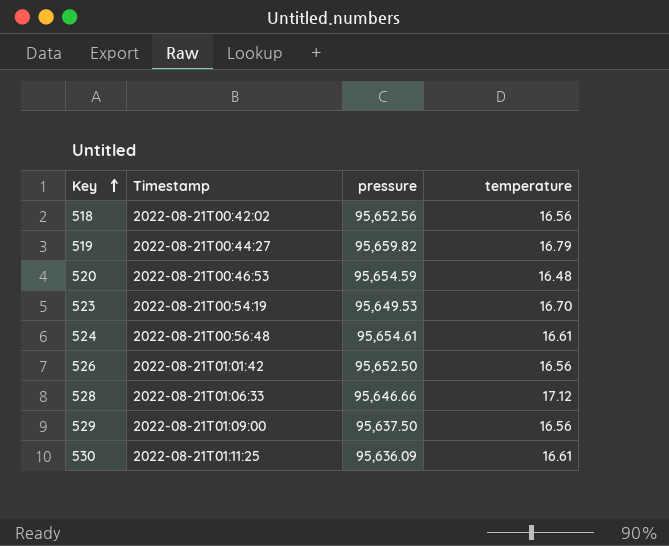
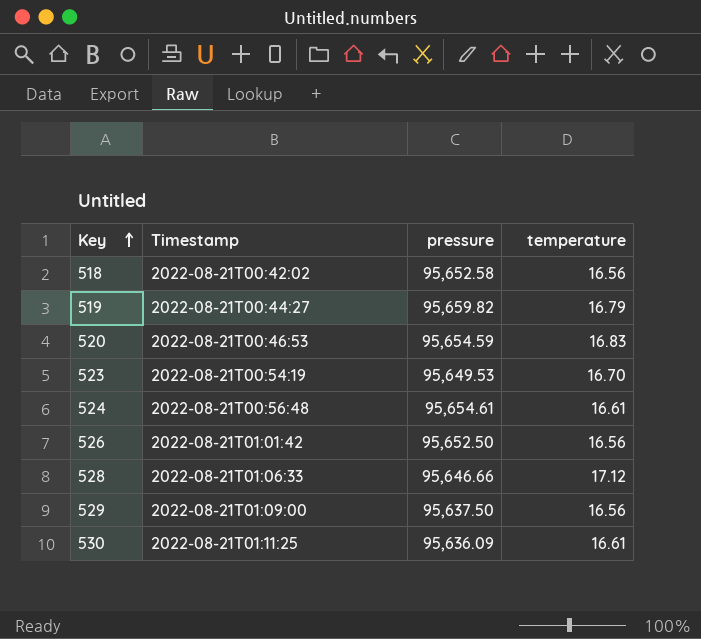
518 | pressure: 95,652.56 -> 95,652.58
520 | temperature: 16.48 -> 16.83

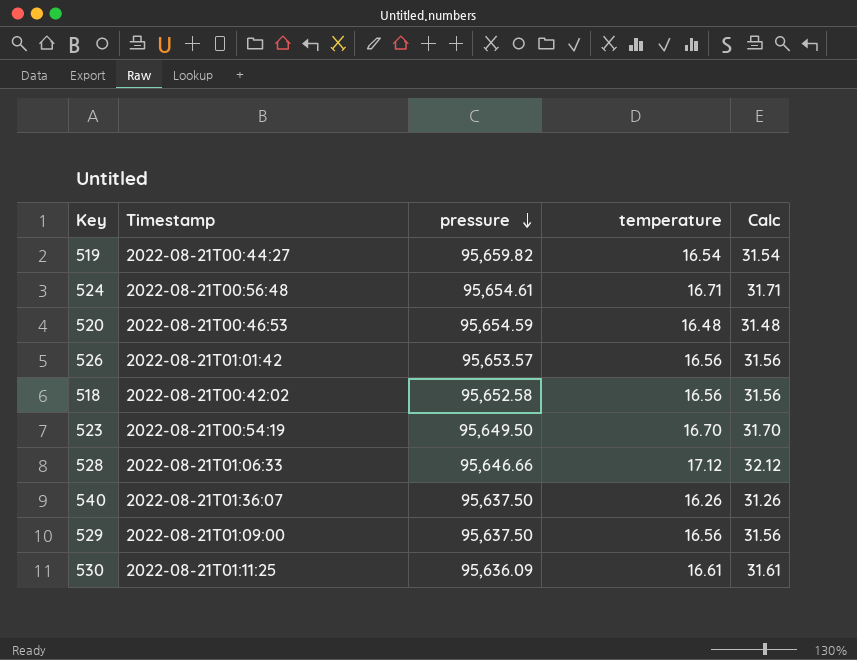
row order: Key ascending -> pressure descending
column Calc | formula: none -> [temperature] + 15
519 | temperature: 16.79 -> 16.54
524 | temperature: 16.61 -> 16.71
520 | temperature: 16.83 -> 16.48
526 | pressure: 95,652.50 -> 95,653.57
523 | pressure: 95,649.53 -> 95,649.50
row 540: none -> 2022-08-21T01:36:07 | 95,637.50 | 16.26 | 31.26

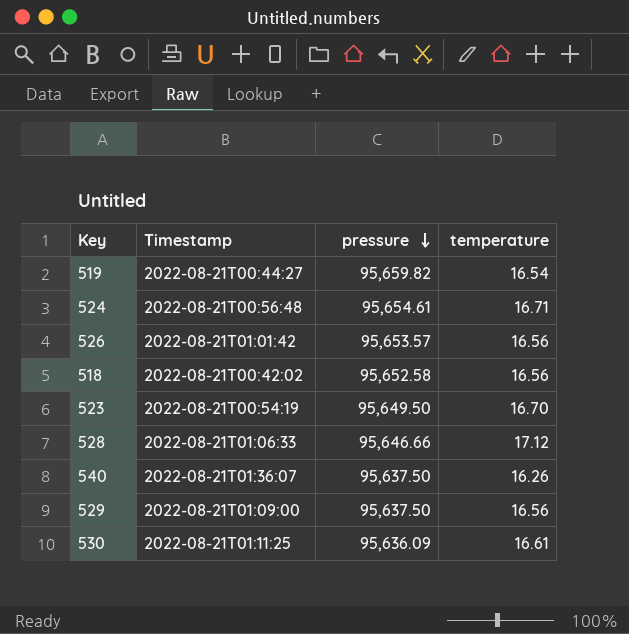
column Calc | formula: [temperature] + 15 -> none
row 520: 2022-08-21T00:46:53 | 95,654.59 | 16.48 | 31.48 -> none

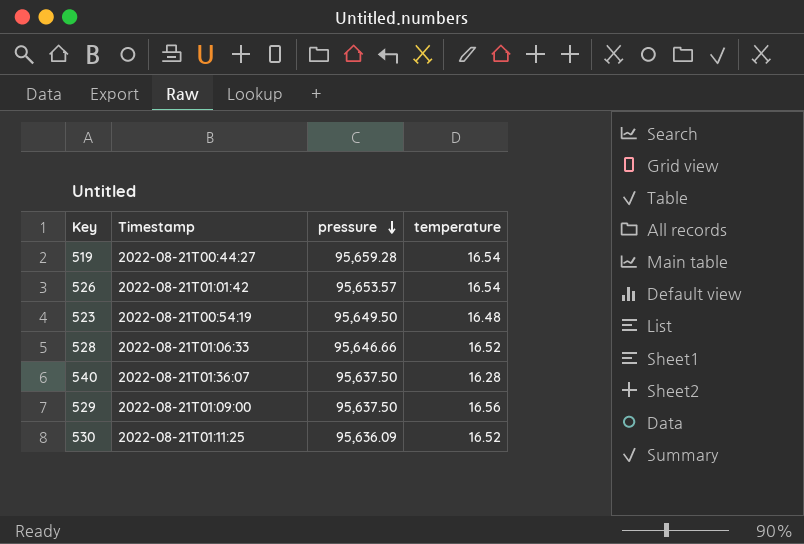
row 524: 2022-08-21T00:56:48 | 95,654.61 | 16.71 -> none
row 518: 2022-08-21T00:42:02 | 95,652.58 | 16.56 -> none
519 | pressure: 95,659.82 -> 95,659.28
526 | temperature: 16.56 -> 16.54
523 | temperature: 16.70 -> 16.48
528 | temperature: 17.12 -> 16.52
540 | temperature: 16.26 -> 16.28
530 | temperature: 16.61 -> 16.52

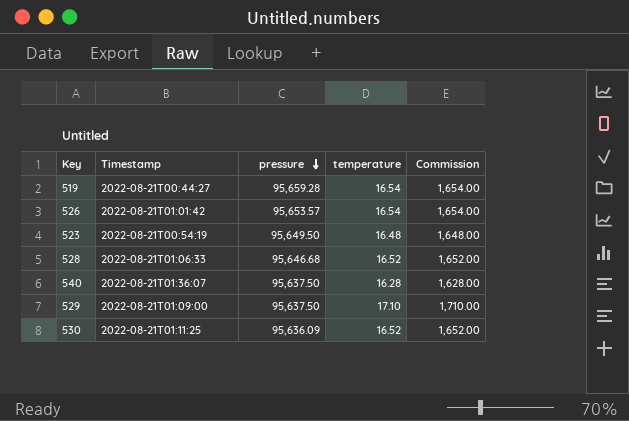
column Commission | formula: none -> [temperature] * 100
528 | pressure: 95,646.66 -> 95,646.68
529 | temperature: 16.56 -> 17.10

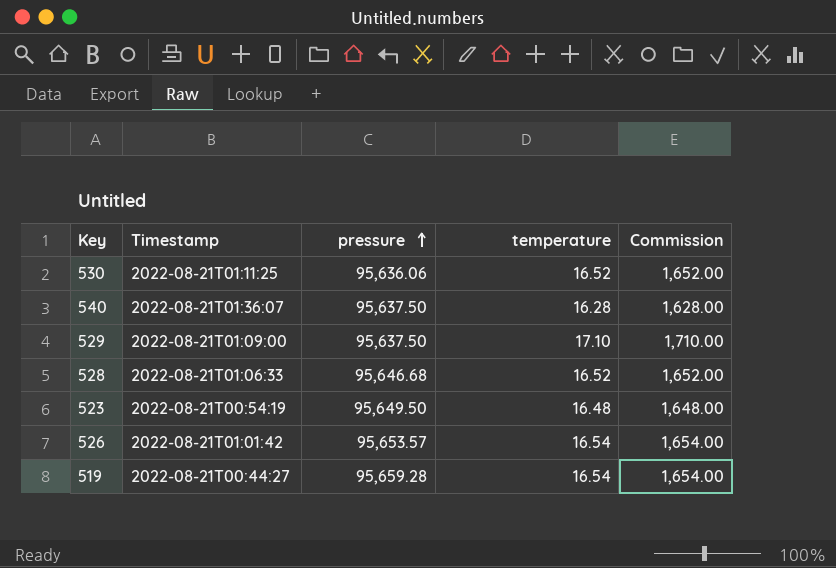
row order: pressure descending -> pressure ascending
530 | pressure: 95,636.09 -> 95,636.06

